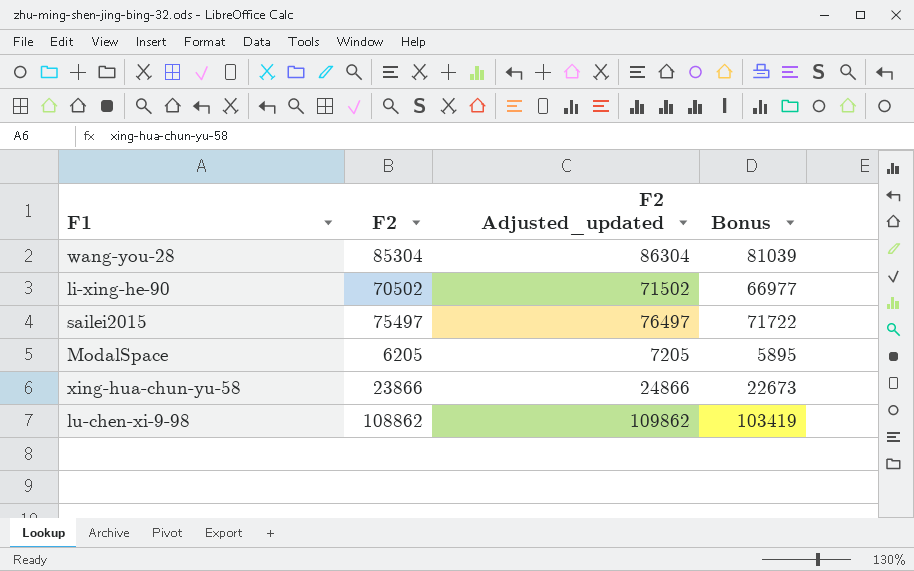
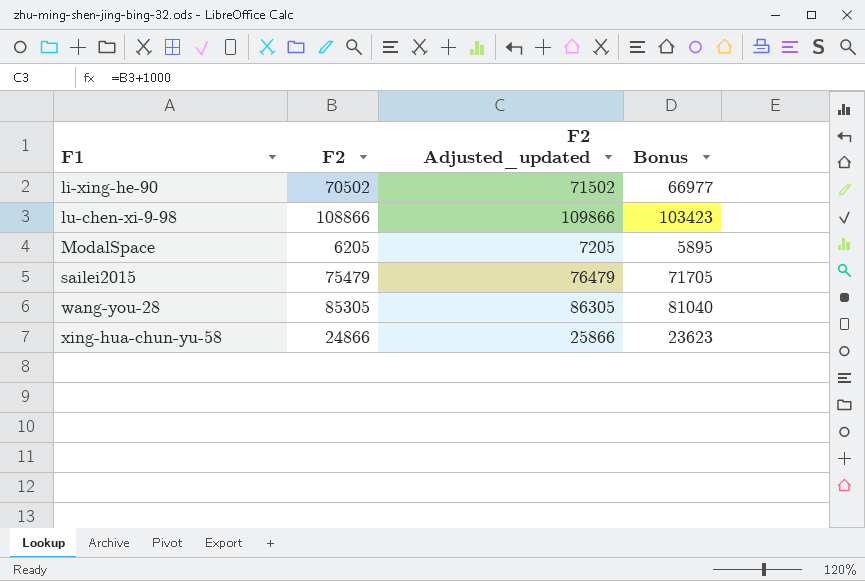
row order: none -> F1 ascending
lu-chen-xi-9-98 | F2: 108862 -> 108866
lu-chen-xi-9-98 | F2 Adjusted_updated: 109862 -> 109866
lu-chen-xi-9-98 | Bonus: 103419 -> 103423
sailei2015 | F2: 75497 -> 75479
sailei2015 | F2 Adjusted_updated: 76497 -> 76479
sailei2015 | Bonus: 71722 -> 71705
wang-you-28 | F2: 85304 -> 85305
wang-you-28 | F2 Adjusted_updated: 86304 -> 86305
wang-you-28 | Bonus: 81039 -> 81040
xing-hua-chun-yu-58 | F2: 23866 -> 24866
xing-hua-chun-yu-58 | F2 Adjusted_updated: 24866 -> 25866
xing-hua-chun-yu-58 | Bonus: 22673 -> 23623

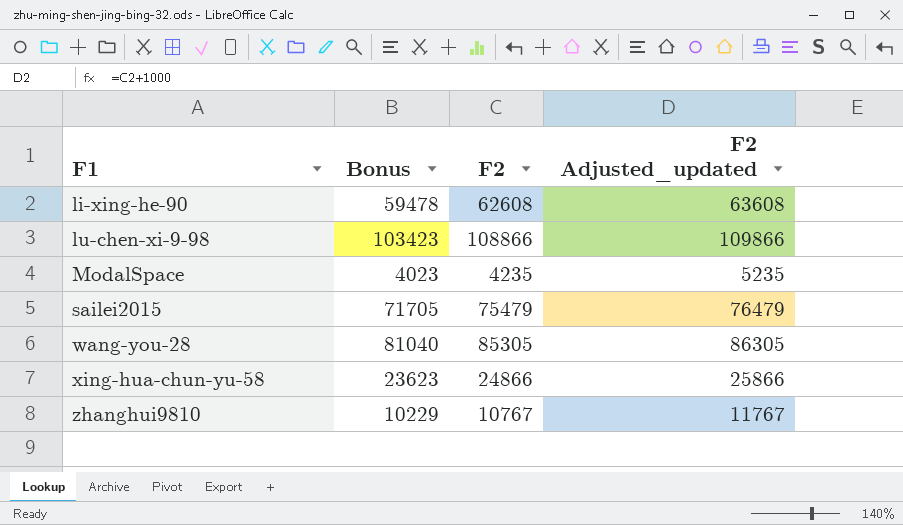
column Bonus | position: 4 -> 2
li-xing-he-90 | Bonus: 66977 -> 59478
li-xing-he-90 | F2: 70502 -> 62608
li-xing-he-90 | F2 Adjusted_updated: 71502 -> 63608
ModalSpace | Bonus: 5895 -> 4023
ModalSpace | F2: 6205 -> 4235
ModalSpace | F2 Adjusted_updated: 7205 -> 5235
row zhanghui9810: none -> 10229 | 10767 | 11767

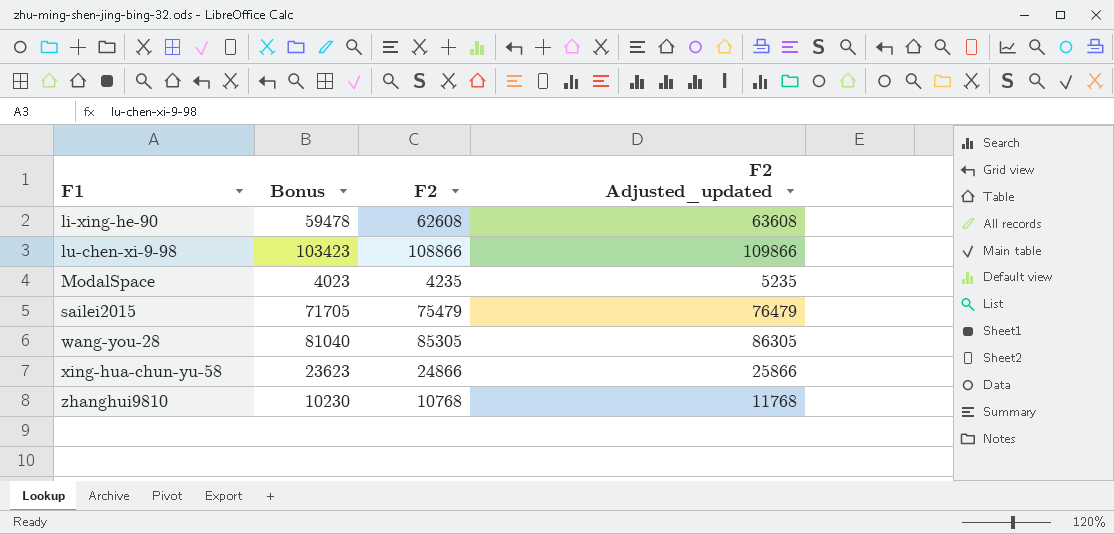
zhanghui9810 | Bonus: 10229 -> 10230
zhanghui9810 | F2: 10767 -> 10768
zhanghui9810 | F2 Adjusted_updated: 11767 -> 11768

